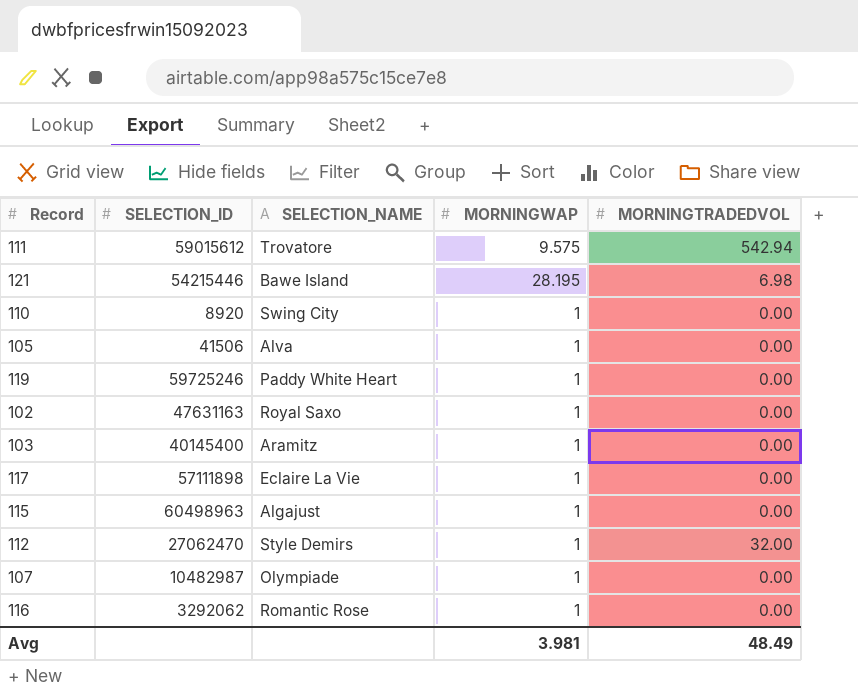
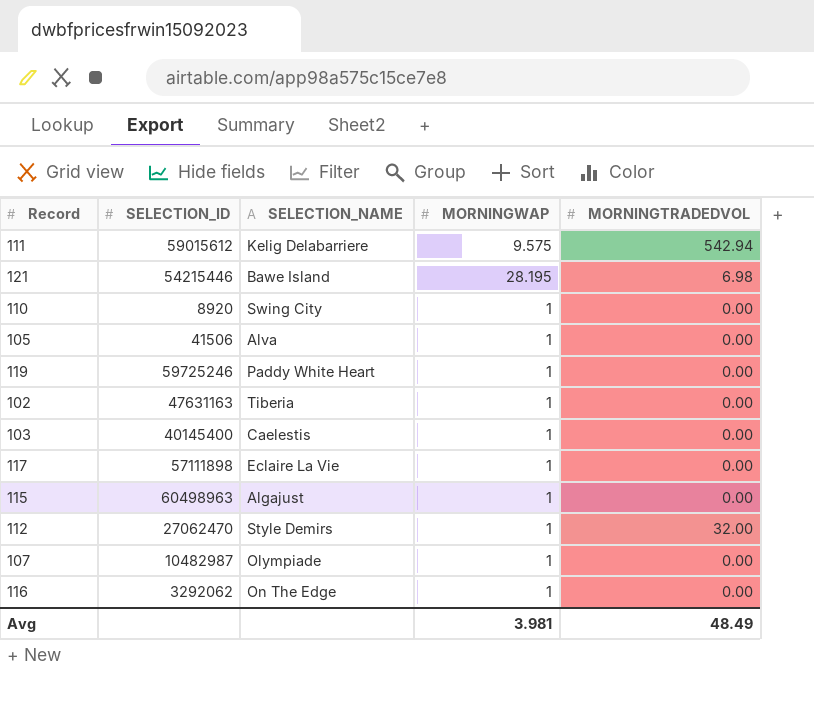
111 | SELECTION_NAME: Trovatore -> Kelig Delabarriere
102 | SELECTION_NAME: Royal Saxo -> Tiberia
103 | SELECTION_NAME: Aramitz -> Caelestis
116 | SELECTION_NAME: Romantic Rose -> On The Edge

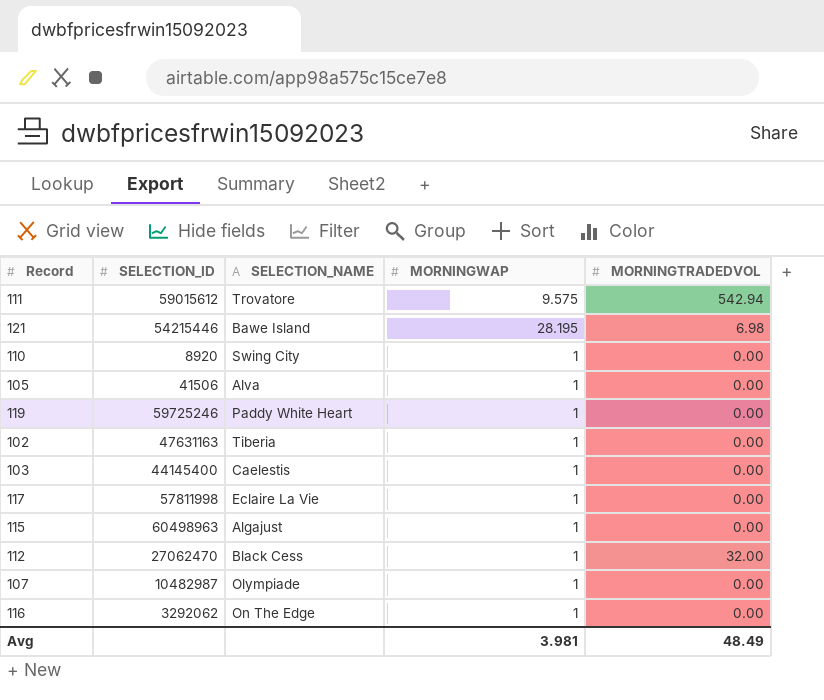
111 | SELECTION_NAME: Kelig Delabarriere -> Trovatore
103 | SELECTION_ID: 40145400 -> 44145400
117 | SELECTION_ID: 57111898 -> 57811998
112 | SELECTION_NAME: Style Demirs -> Black Cess

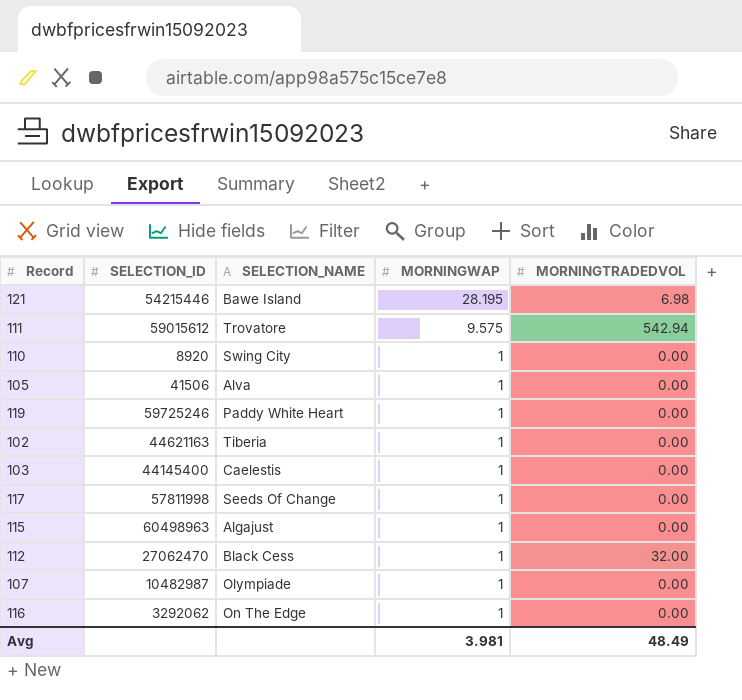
row order: none -> MORNINGWAP descending
102 | SELECTION_ID: 47631163 -> 44621163
117 | SELECTION_NAME: Eclaire La Vie -> Seeds Of Change

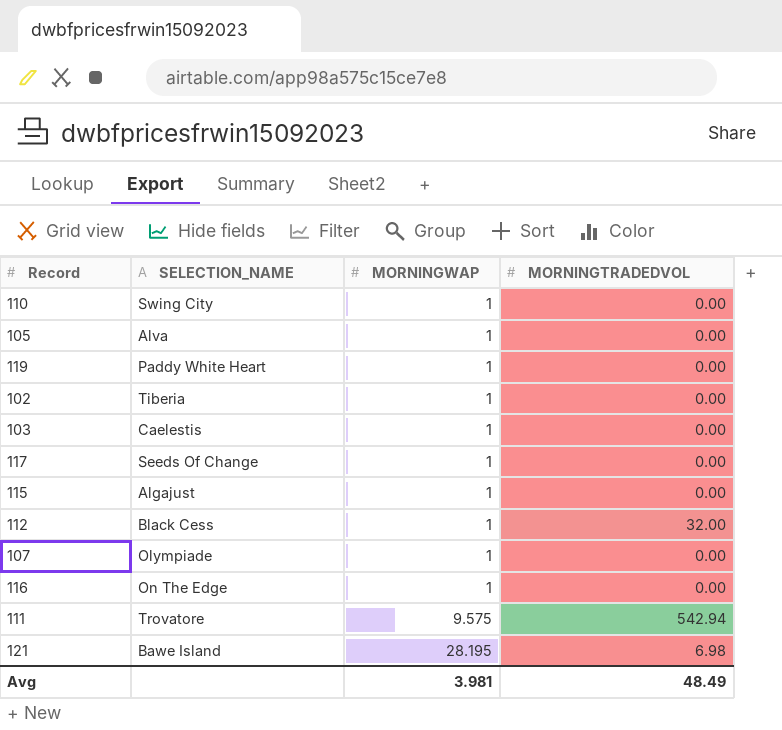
row order: MORNINGWAP descending -> MORNINGWAP ascending
column SELECTION_ID | position: 2 -> none

